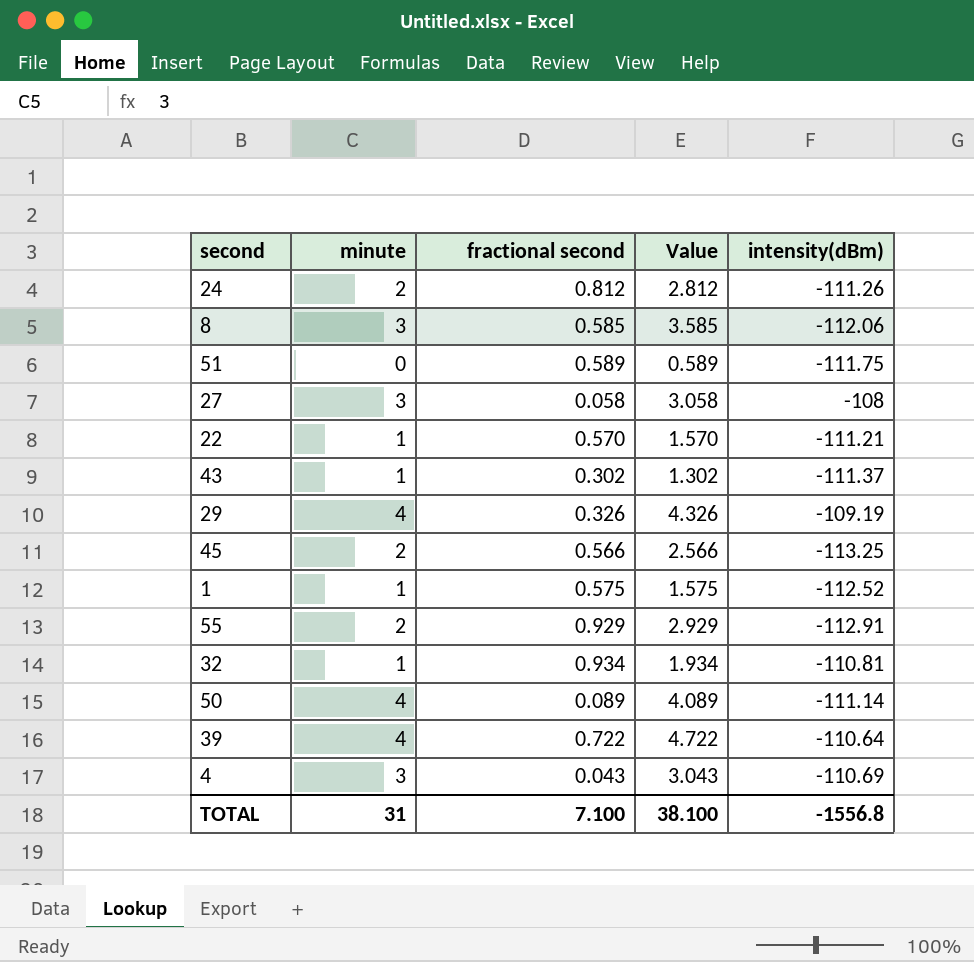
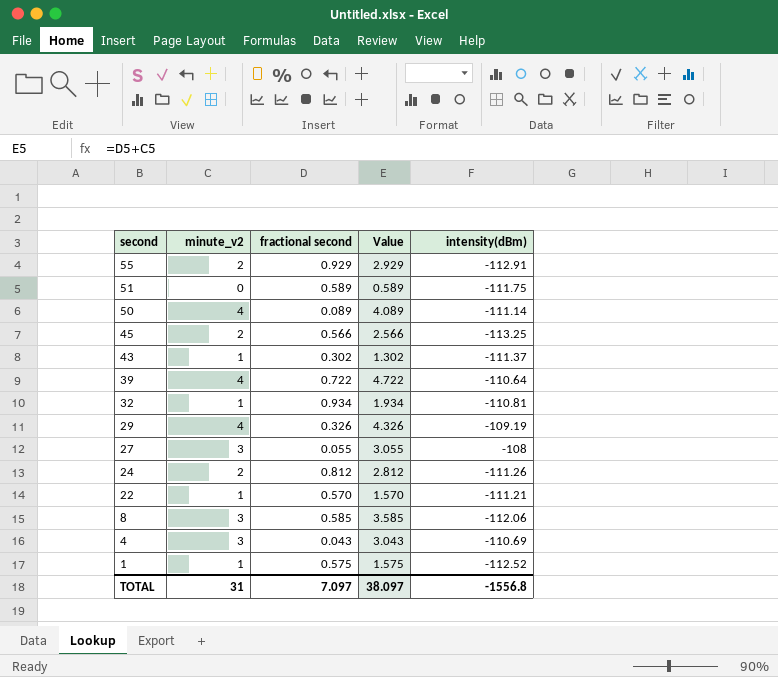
row order: none -> second descending
column name: minute -> minute_v2
27 | fractional second: 0.058 -> 0.055
27 | Value: 3.058 -> 3.055
TOTAL | fractional second: 7.100 -> 7.097
TOTAL | Value: 38.100 -> 38.097

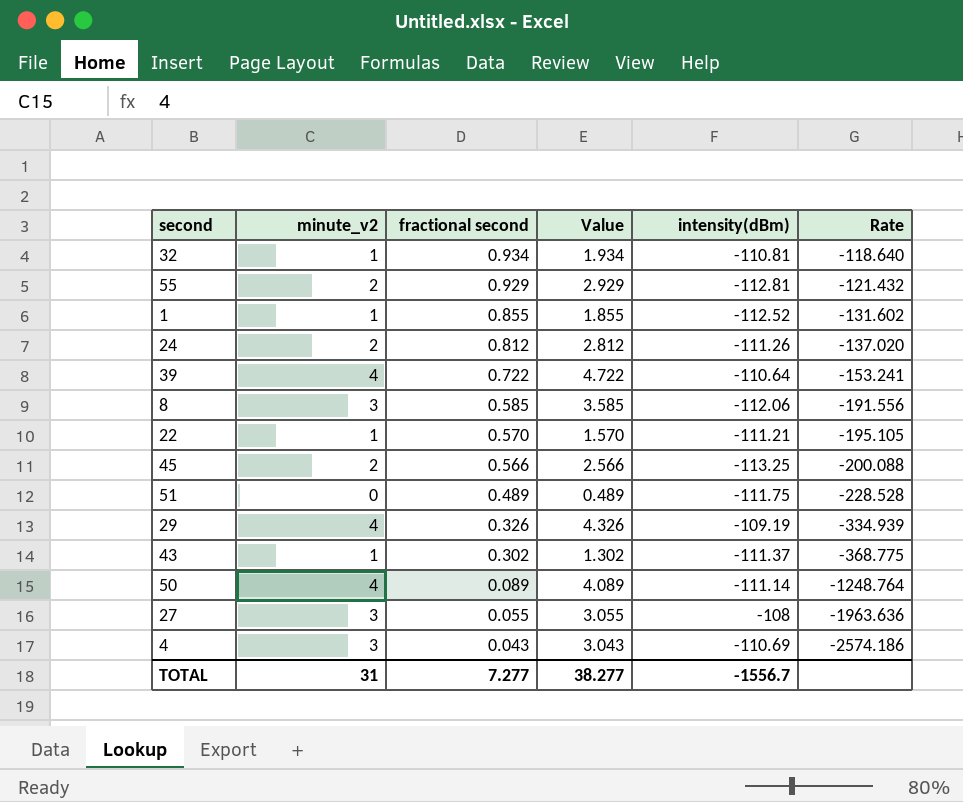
row order: second descending -> fractional second descending
column Rate | formula: none -> [intensity(dBm)] / [fractional second]
55 | intensity(dBm): -112.91 -> -112.81
1 | fractional second: 0.575 -> 0.855
1 | Value: 1.575 -> 1.855
51 | fractional second: 0.589 -> 0.489
51 | Value: 0.589 -> 0.489
TOTAL | fractional second: 7.097 -> 7.277
TOTAL | Value: 38.097 -> 38.277
TOTAL | intensity(dBm): -1556.8 -> -1556.7

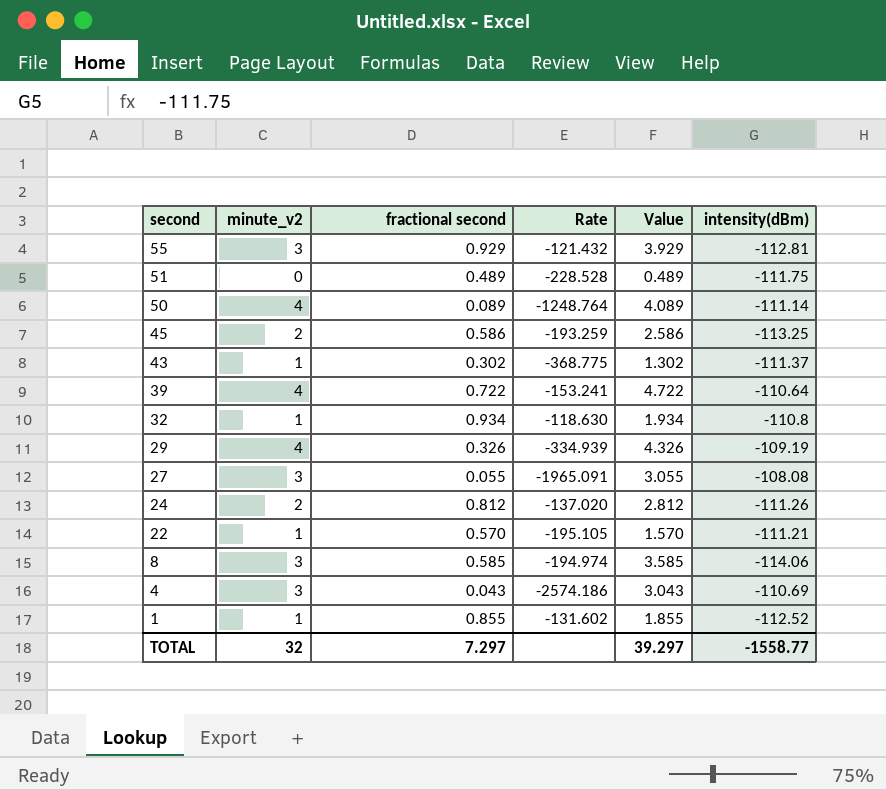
row order: fractional second descending -> second descending
column Rate | position: 6 -> 4
55 | minute_v2: 2 -> 3
55 | Value: 2.929 -> 3.929
45 | fractional second: 0.566 -> 0.586
45 | Rate: -200.088 -> -193.259
45 | Value: 2.566 -> 2.586
32 | Rate: -118.640 -> -118.630
32 | intensity(dBm): -110.81 -> -110.8
27 | Rate: -1963.636 -> -1965.091
27 | intensity(dBm): -108 -> -108.08
8 | Rate: -191.556 -> -194.974
8 | intensity(dBm): -112.06 -> -114.06
TOTAL | minute_v2: 31 -> 32
TOTAL | fractional second: 7.277 -> 7.297
TOTAL | Value: 38.277 -> 39.297
TOTAL | intensity(dBm): -1556.7 -> -1558.77

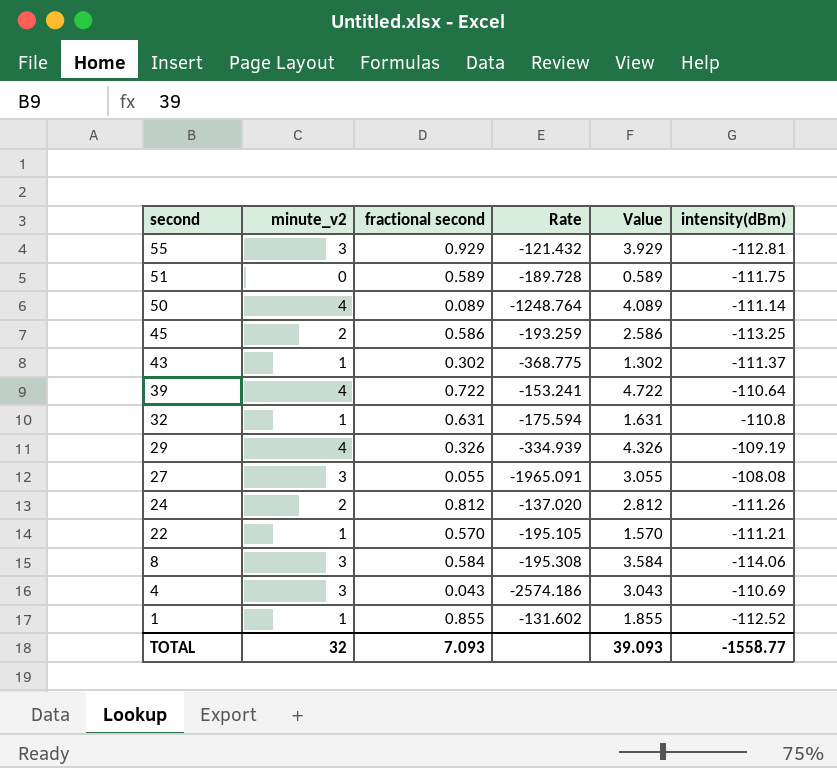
51 | fractional second: 0.489 -> 0.589
51 | Rate: -228.528 -> -189.728
51 | Value: 0.489 -> 0.589
32 | fractional second: 0.934 -> 0.631
32 | Rate: -118.630 -> -175.594
32 | Value: 1.934 -> 1.631
8 | fractional second: 0.585 -> 0.584
8 | Rate: -194.974 -> -195.308
8 | Value: 3.585 -> 3.584
TOTAL | fractional second: 7.297 -> 7.093
TOTAL | Value: 39.297 -> 39.093

